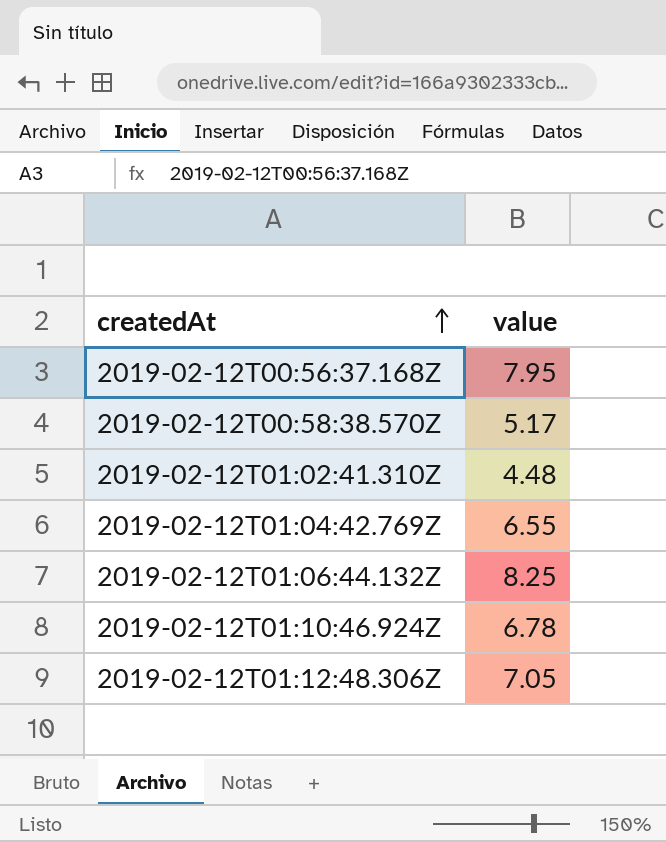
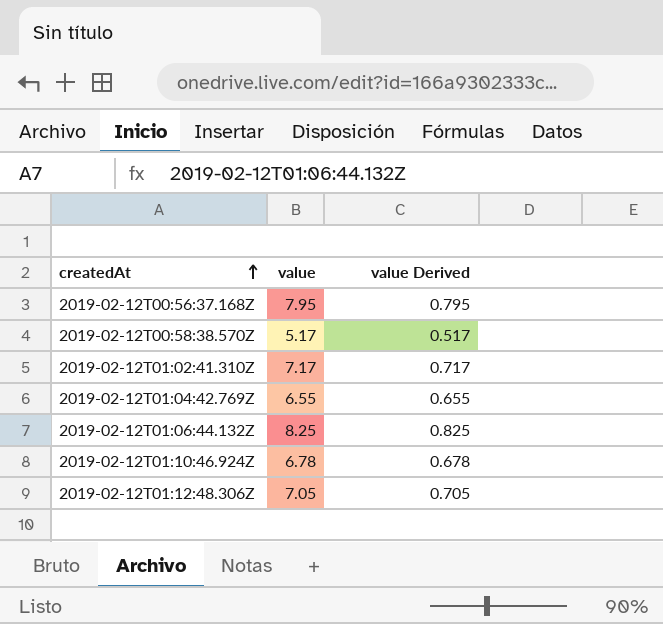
column value Derived | formula: none -> [value] * 0.1
2019-02-12T01:02:41.310Z | value: 4.48 -> 7.17

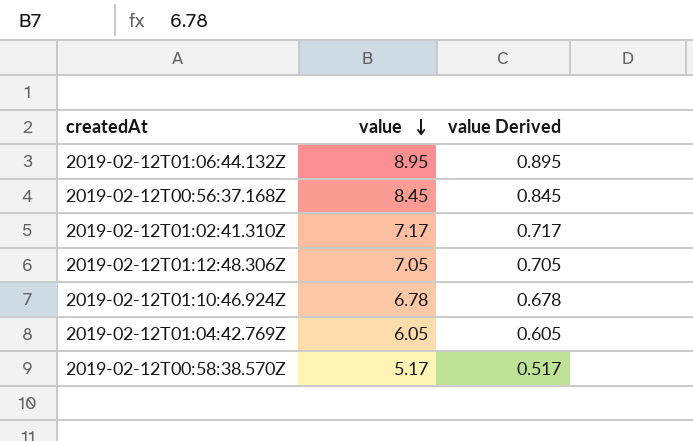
row order: createdAt ascending -> value descending
2019-02-12T01:06:44.132Z | value: 8.25 -> 8.95
2019-02-12T01:06:44.132Z | value Derived: 0.825 -> 0.895
2019-02-12T00:56:37.168Z | value: 7.95 -> 8.45
2019-02-12T00:56:37.168Z | value Derived: 0.795 -> 0.845
2019-02-12T01:04:42.769Z | value: 6.55 -> 6.05
2019-02-12T01:04:42.769Z | value Derived: 0.655 -> 0.605

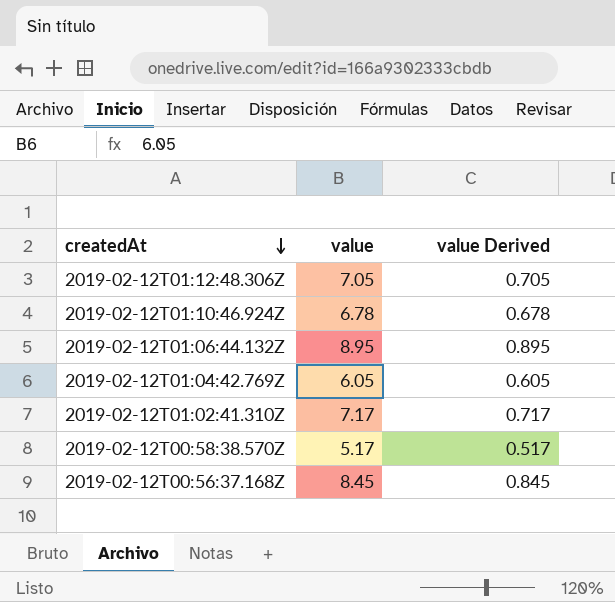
row order: value descending -> createdAt descending

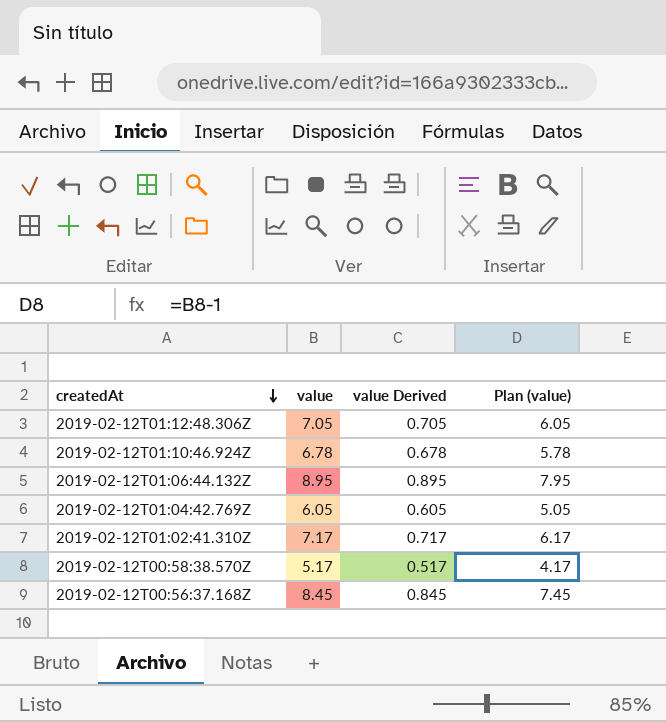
column Plan (value) | formula: none -> [value] - 1

